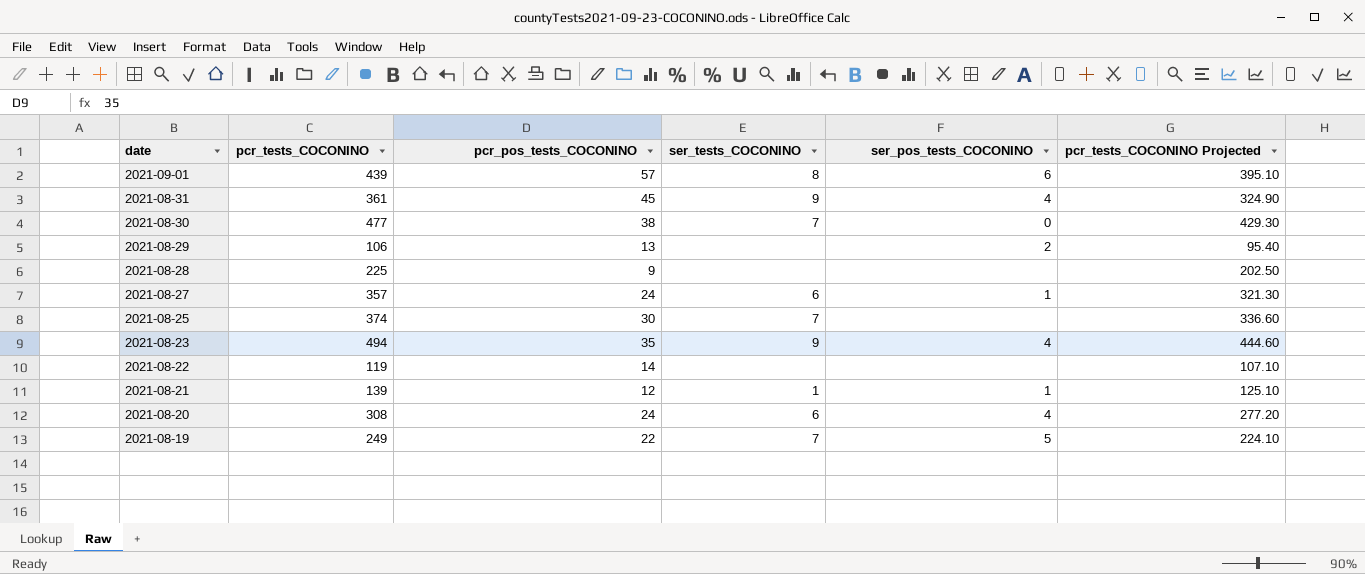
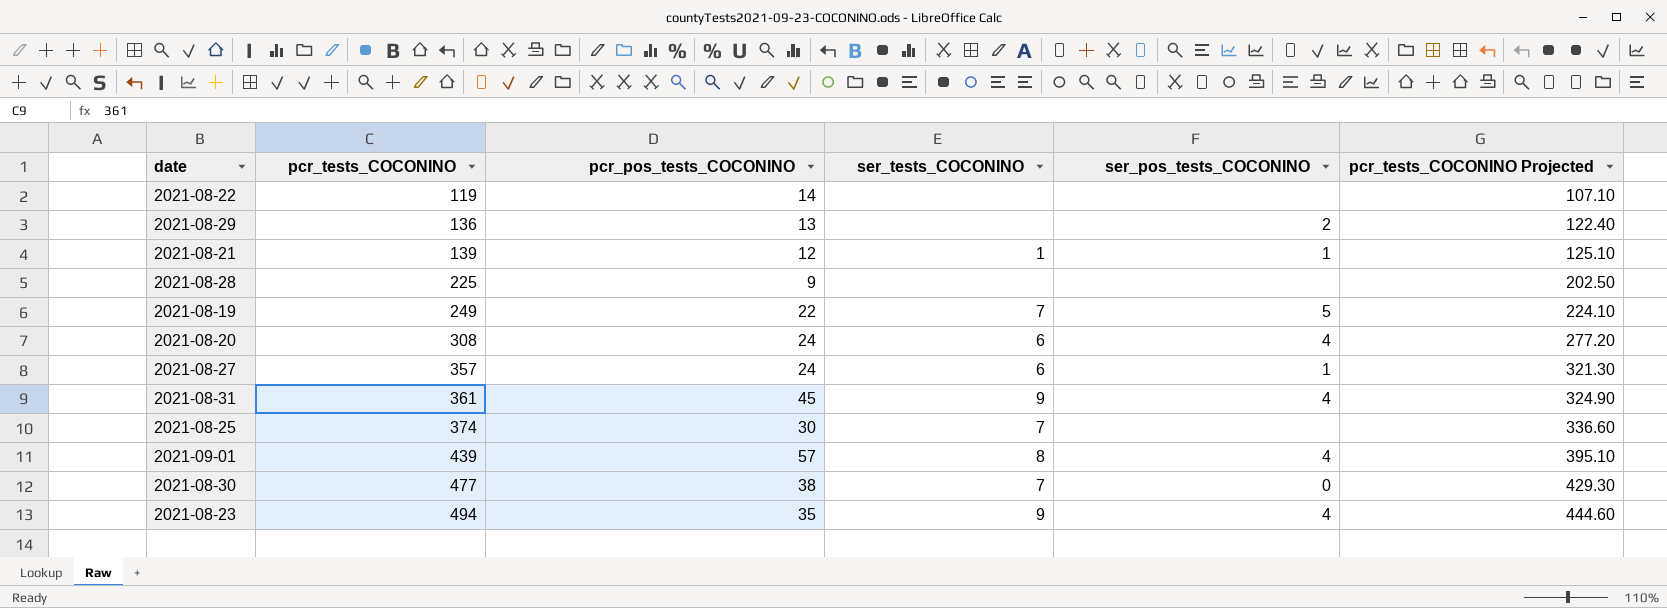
row order: date descending -> pcr_tests_COCONINO ascending
2021-08-29 | pcr_tests_COCONINO: 106 -> 136
2021-08-29 | pcr_tests_COCONINO Projected: 95.40 -> 122.40
2021-09-01 | ser_pos_tests_COCONINO: 6 -> 4

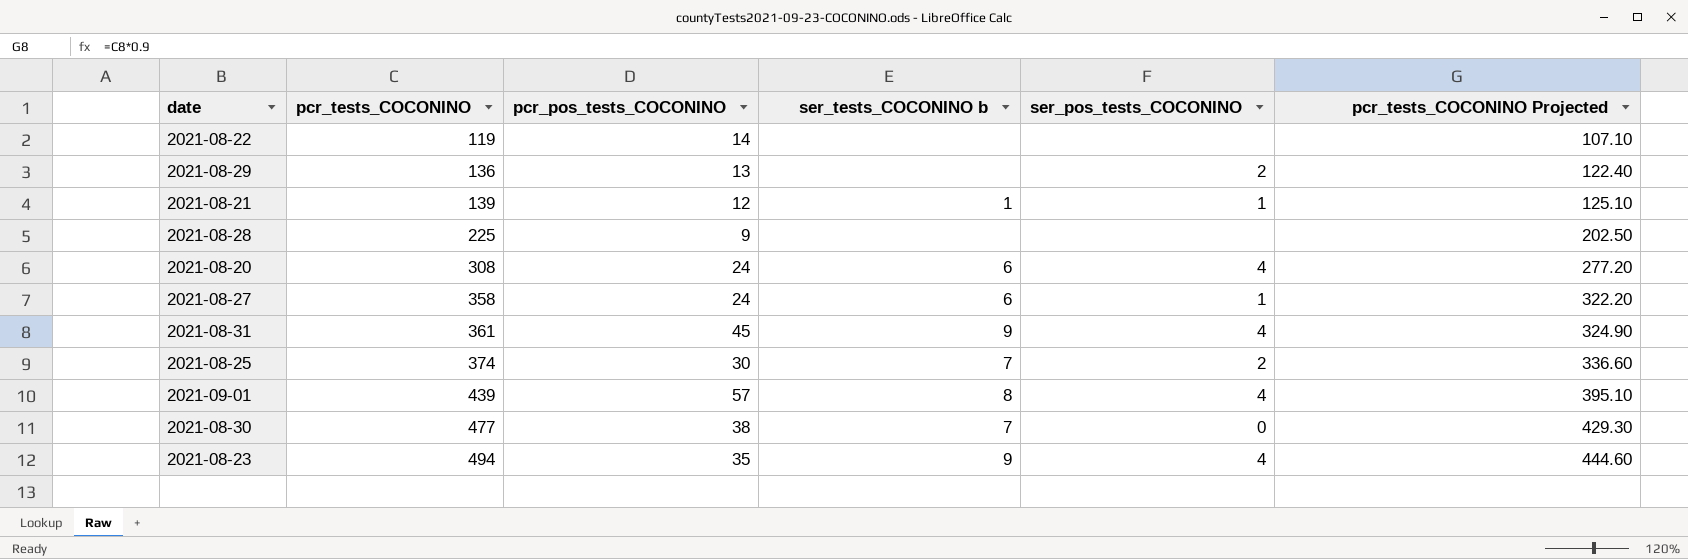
column name: ser_tests_COCONINO -> ser_tests_COCONINO b
row 2021-08-19: 249 | 22 | 7 | 5 | 224.10 -> none
2021-08-27 | pcr_tests_COCONINO: 357 -> 358
2021-08-27 | pcr_tests_COCONINO Projected: 321.30 -> 322.20
2021-08-25 | ser_pos_tests_COCONINO: none -> 2

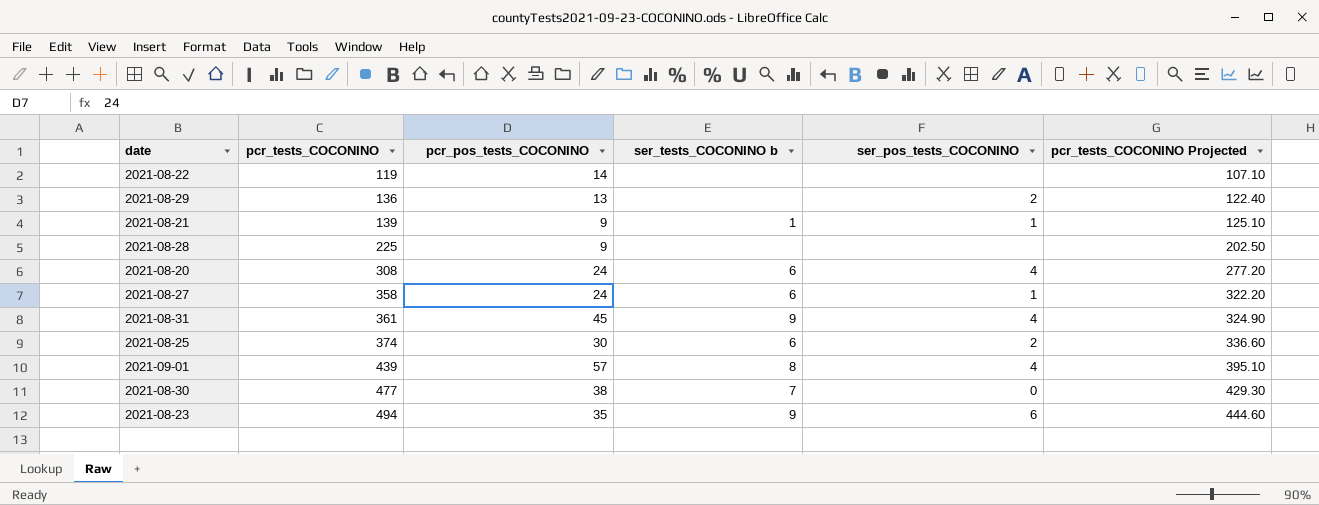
2021-08-21 | pcr_pos_tests_COCONINO: 12 -> 9
2021-08-25 | ser_tests_COCONINO b: 7 -> 6
2021-08-23 | ser_pos_tests_COCONINO: 4 -> 6

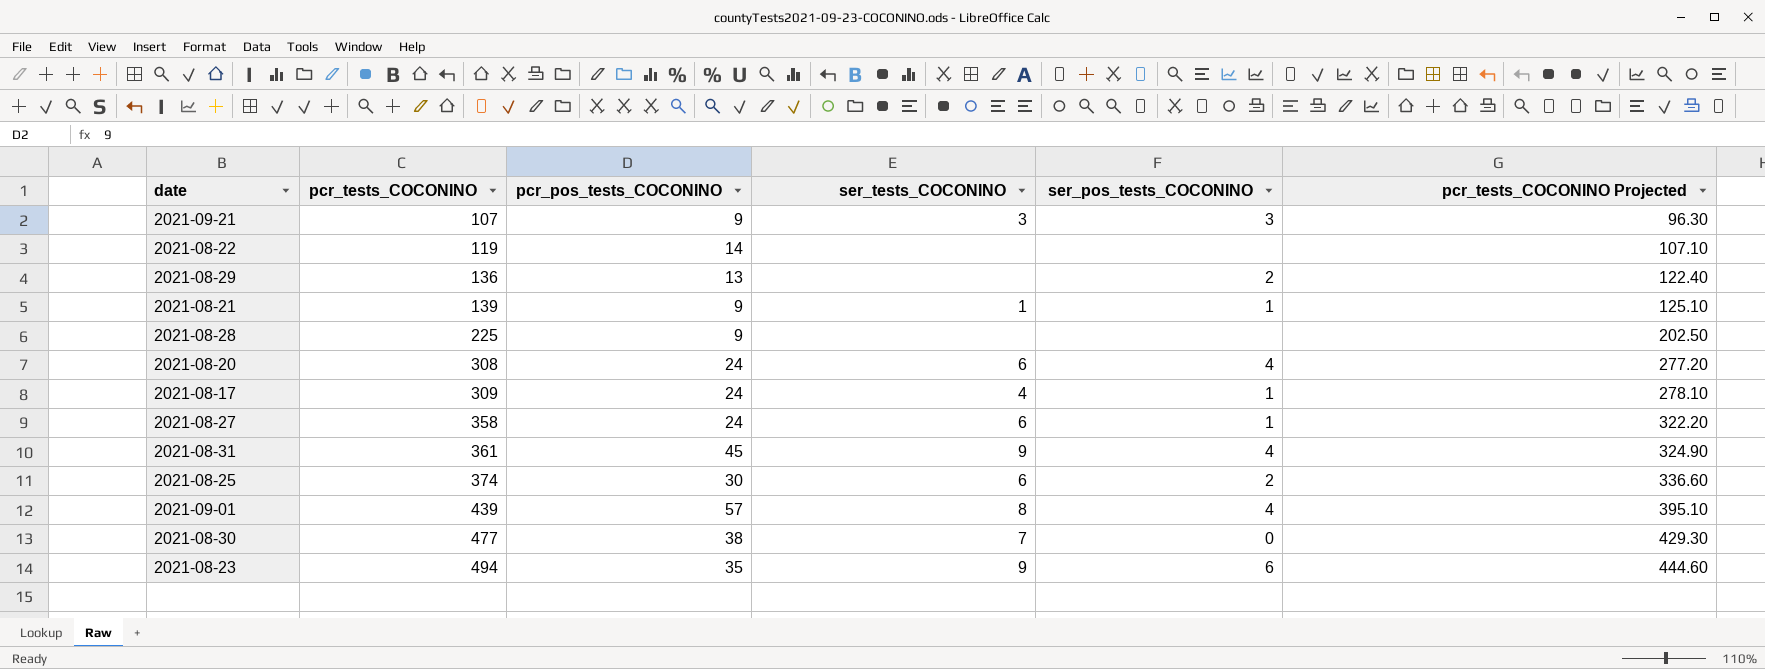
column name: ser_tests_COCONINO b -> ser_tests_COCONINO
row 2021-09-21: none -> 107 | 9 | 3 | 3 | 96.30
row 2021-08-17: none -> 309 | 24 | 4 | 1 | 278.10

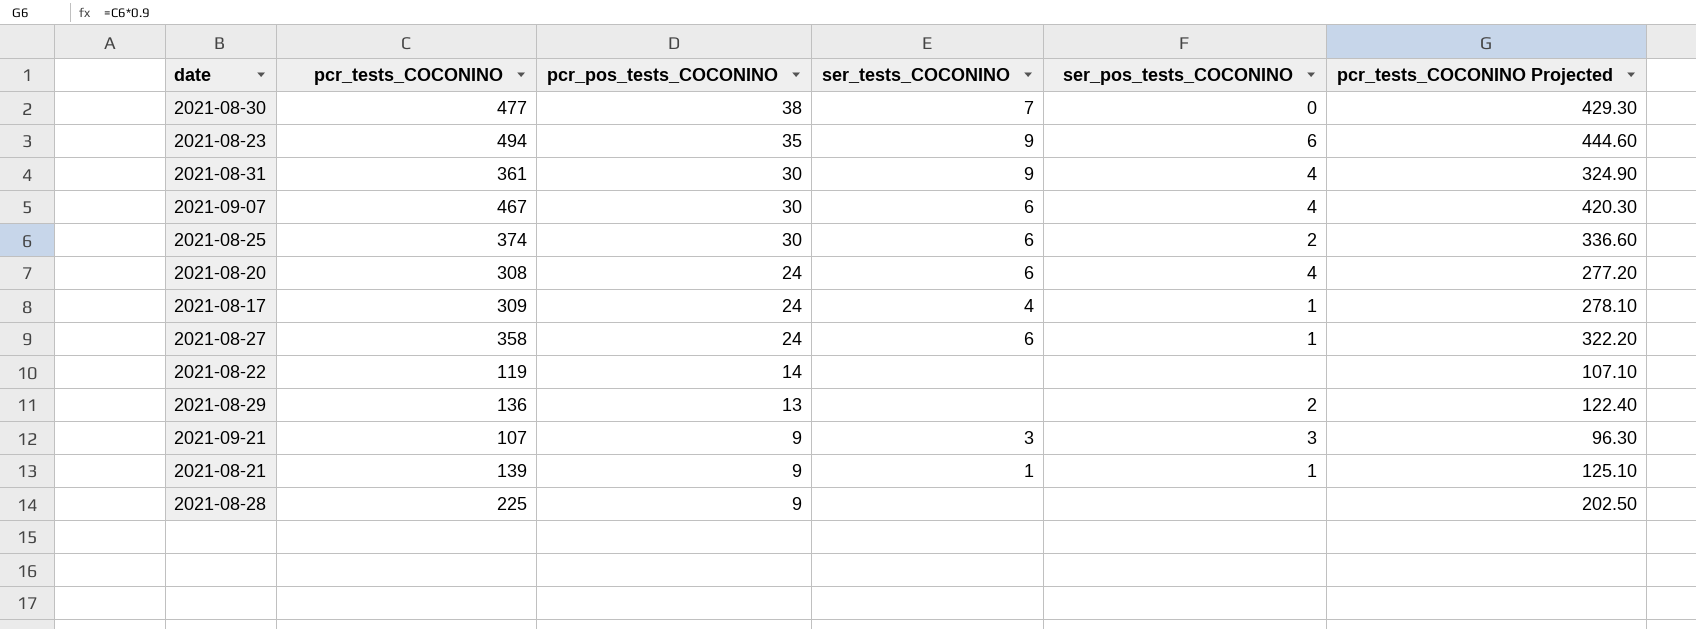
row order: pcr_tests_COCONINO ascending -> pcr_pos_tests_COCONINO descending
row 2021-09-01: 439 | 57 | 8 | 4 | 395.10 -> none
2021-08-31 | pcr_pos_tests_COCONINO: 45 -> 30
row 2021-09-07: none -> 467 | 30 | 6 | 4 | 420.30

